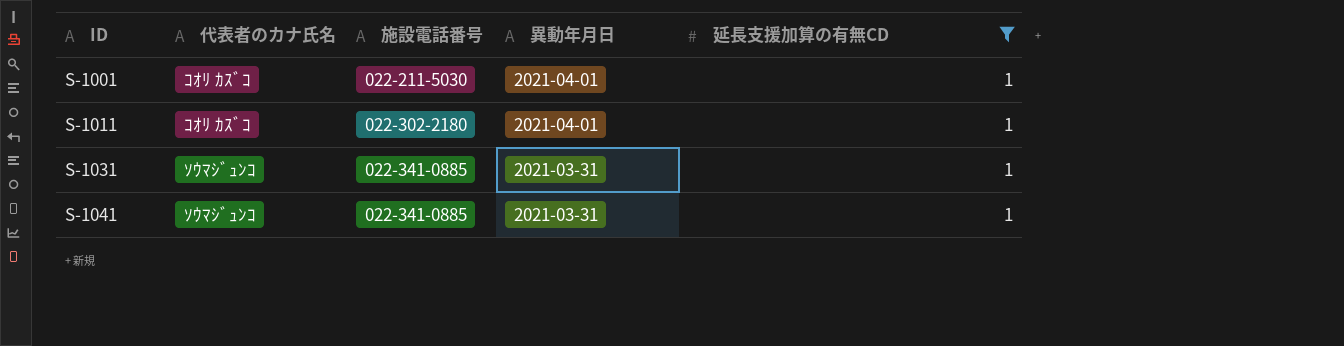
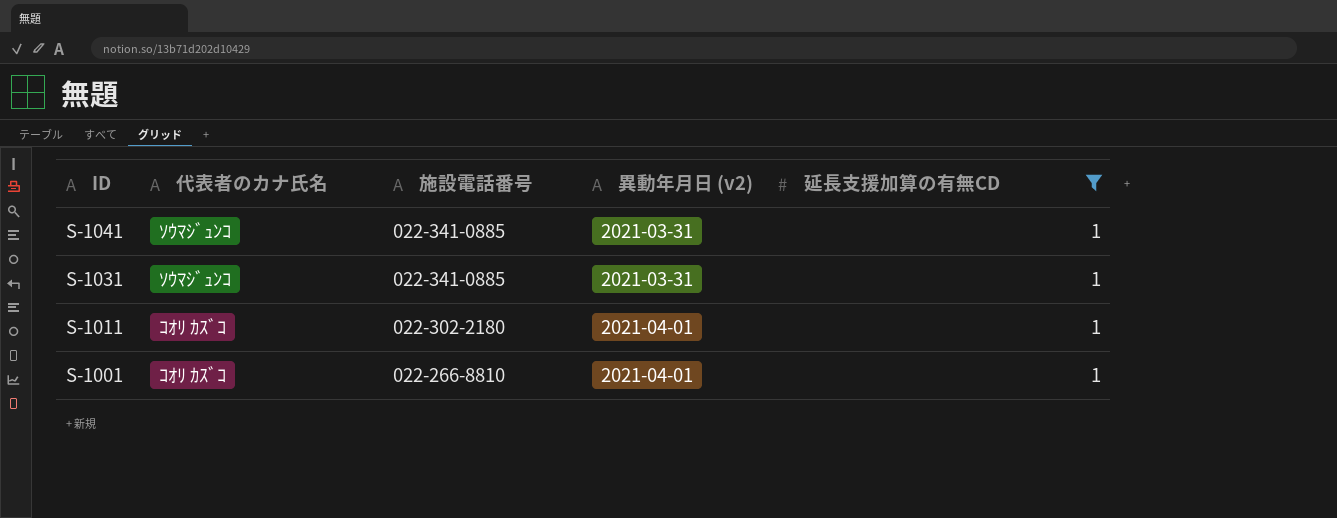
row order: ID ascending -> ID descending
column name: 異動年月日 -> 異動年月日 (v2)
S-1001 | 施設電話番号: 022-211-5030 -> 022-266-8810

